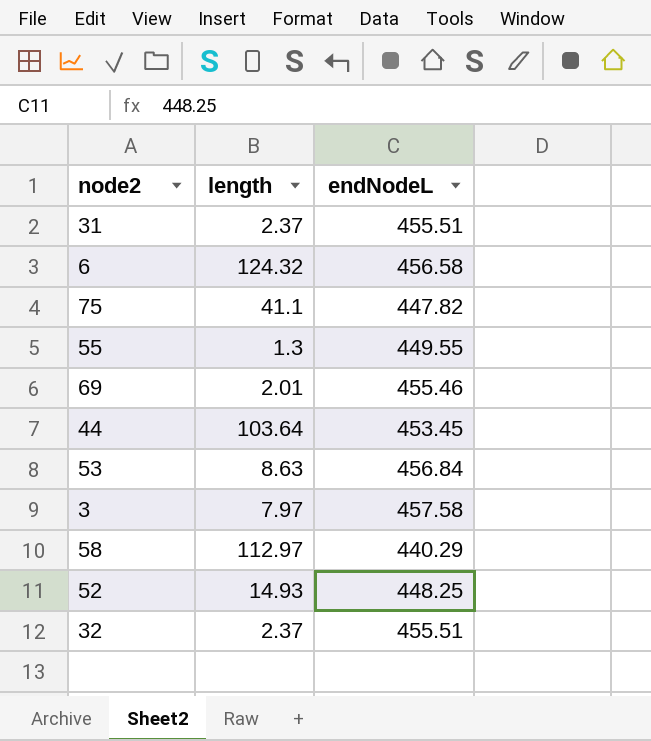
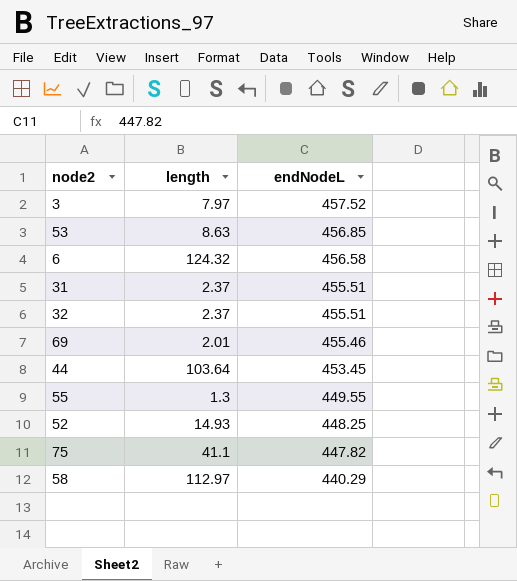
row order: none -> endNodeL descending
3 | endNodeL: 457.58 -> 457.52
53 | endNodeL: 456.84 -> 456.85

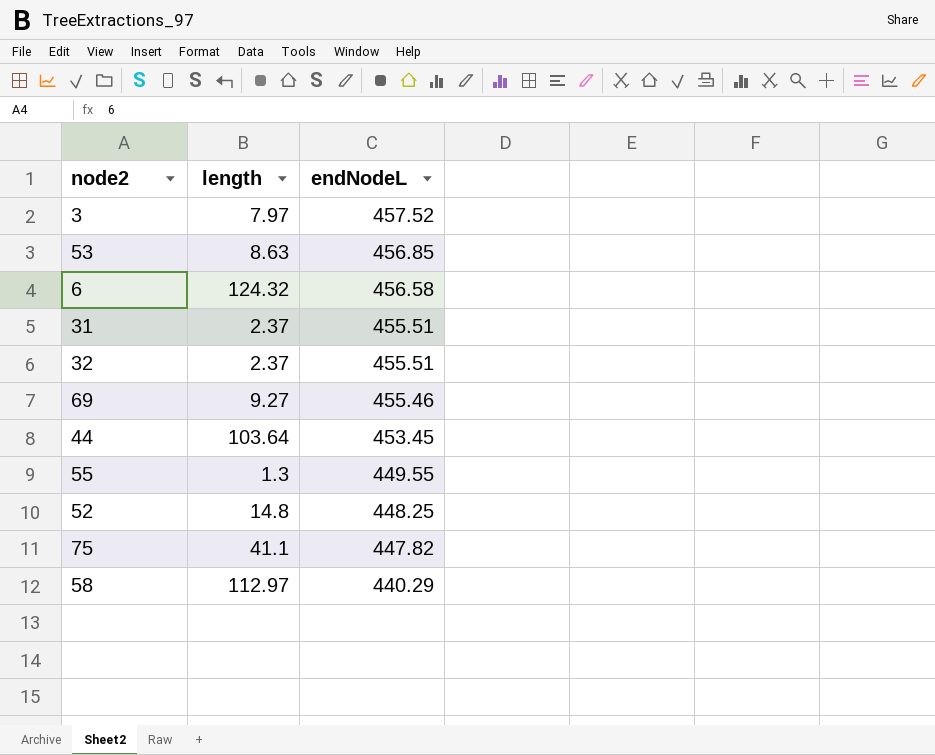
69 | length: 2.01 -> 9.27
52 | length: 14.93 -> 14.8

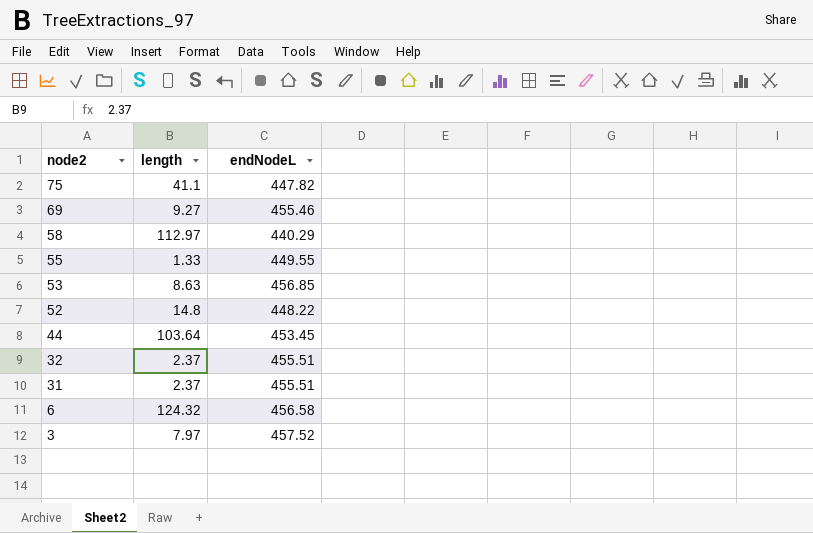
row order: endNodeL descending -> node2 descending
55 | length: 1.3 -> 1.33
52 | endNodeL: 448.25 -> 448.22

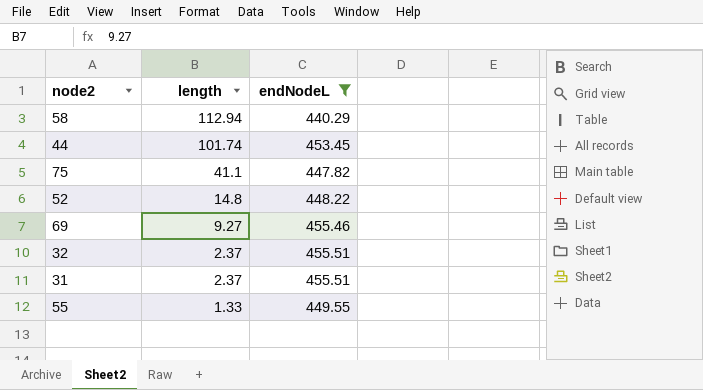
filter: none -> endNodeL <= 455.51
row order: node2 descending -> length descending
58 | length: 112.97 -> 112.94
44 | length: 103.64 -> 101.74

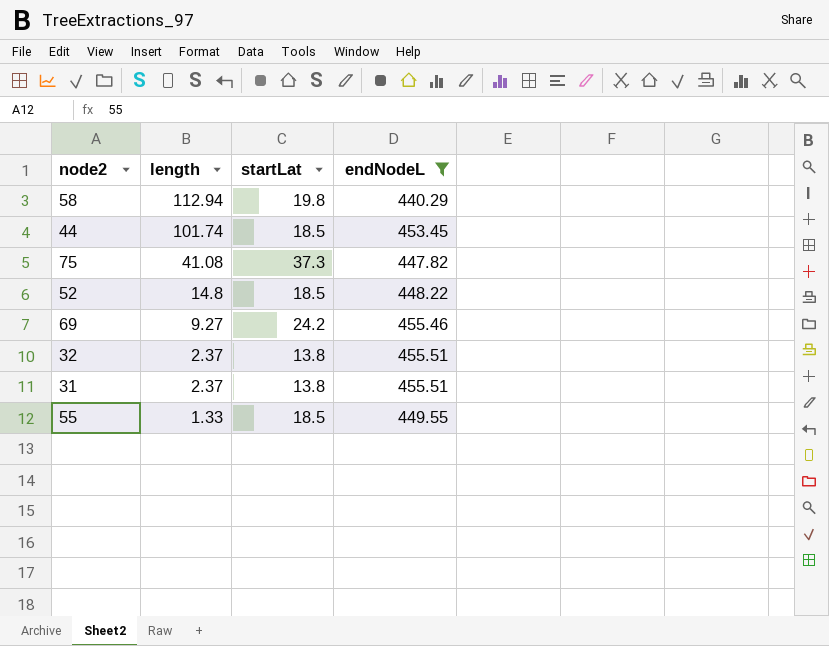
column startLat | position: none -> 3
75 | length: 41.1 -> 41.08

